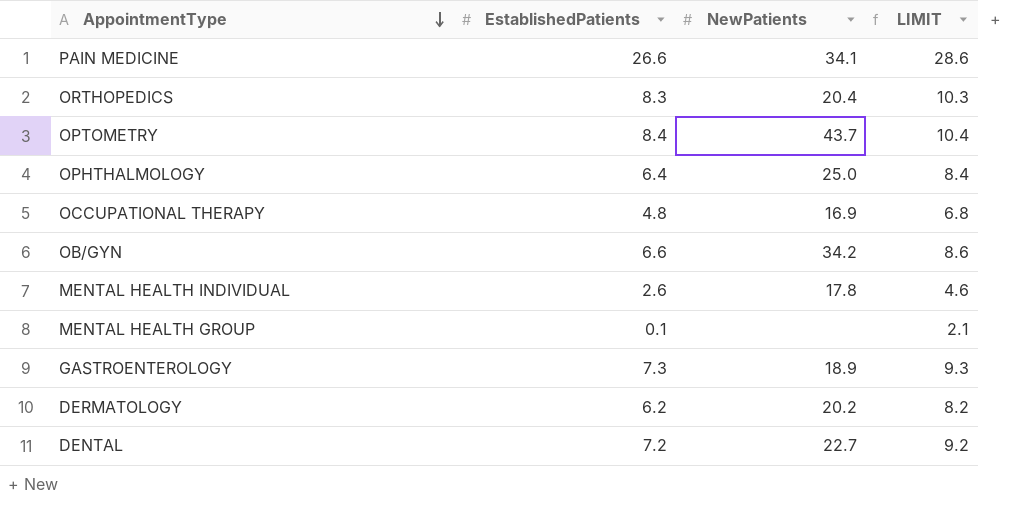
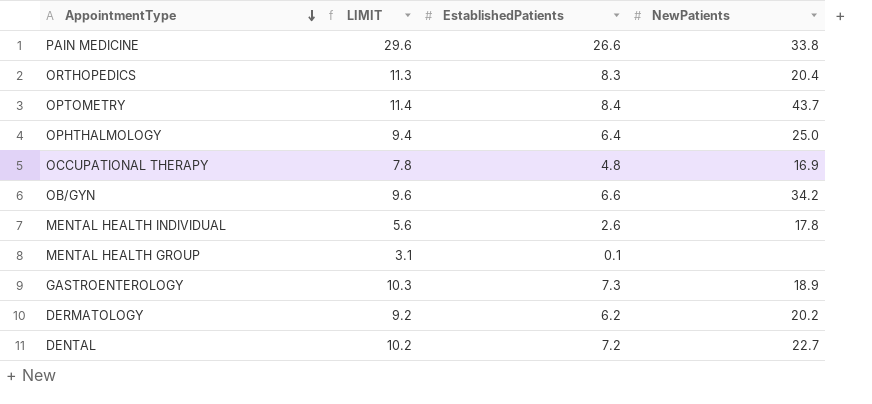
column LIMIT | formula: [EstablishedPatients] + 2 -> [EstablishedPatients] + 3
column LIMIT | position: 4 -> 2
PAIN MEDICINE | NewPatients: 34.1 -> 33.8

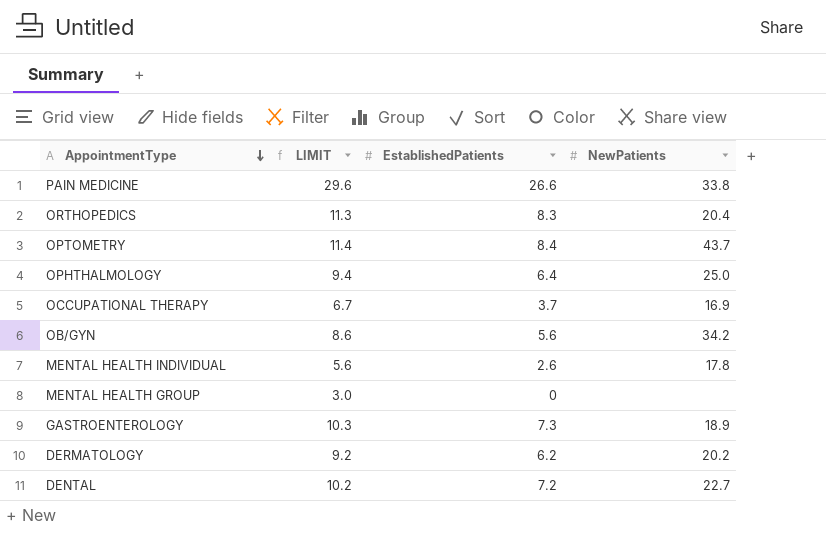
OCCUPATIONAL THERAPY | LIMIT: 7.8 -> 6.7
OCCUPATIONAL THERAPY | EstablishedPatients: 4.8 -> 3.7
OB/GYN | LIMIT: 9.6 -> 8.6
OB/GYN | EstablishedPatients: 6.6 -> 5.6
MENTAL HEALTH GROUP | LIMIT: 3.1 -> 3.0
MENTAL HEALTH GROUP | EstablishedPatients: 0.1 -> 0

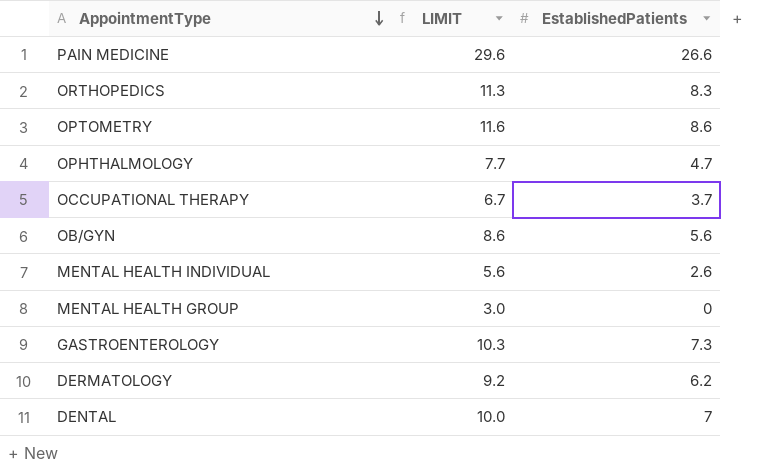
column NewPatients | position: 4 -> none
OPTOMETRY | LIMIT: 11.4 -> 11.6
OPTOMETRY | EstablishedPatients: 8.4 -> 8.6
OPHTHALMOLOGY | LIMIT: 9.4 -> 7.7
OPHTHALMOLOGY | EstablishedPatients: 6.4 -> 4.7
DENTAL | LIMIT: 10.2 -> 10.0
DENTAL | EstablishedPatients: 7.2 -> 7

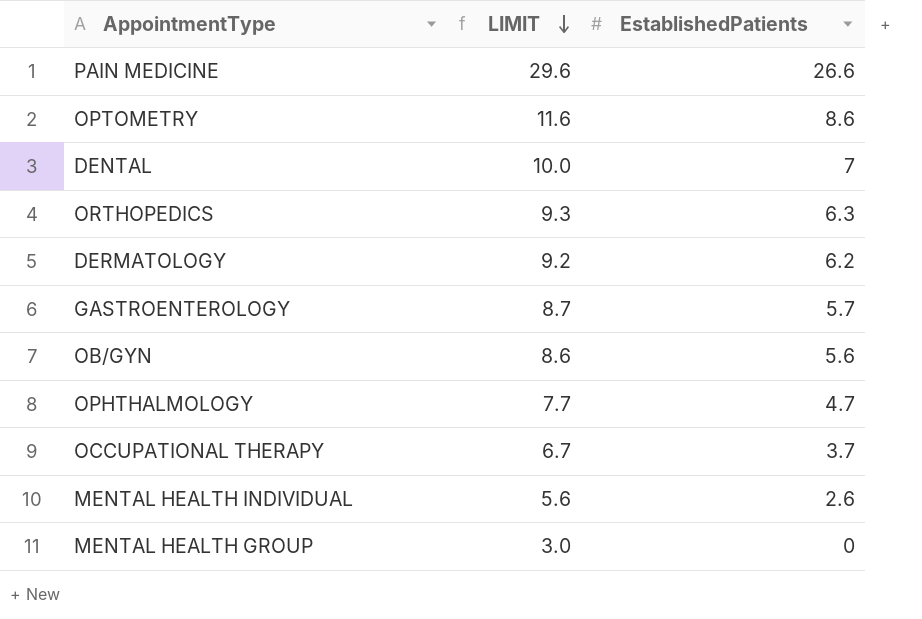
row order: AppointmentType descending -> LIMIT descending
ORTHOPEDICS | LIMIT: 11.3 -> 9.3
ORTHOPEDICS | EstablishedPatients: 8.3 -> 6.3
GASTROENTEROLOGY | LIMIT: 10.3 -> 8.7
GASTROENTEROLOGY | EstablishedPatients: 7.3 -> 5.7

